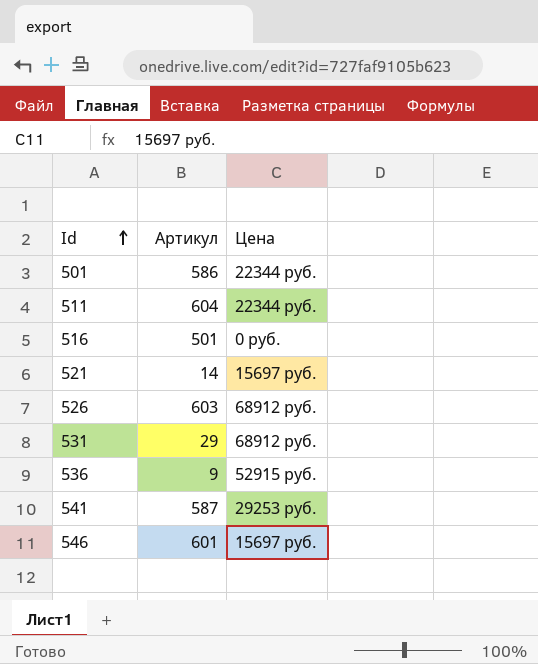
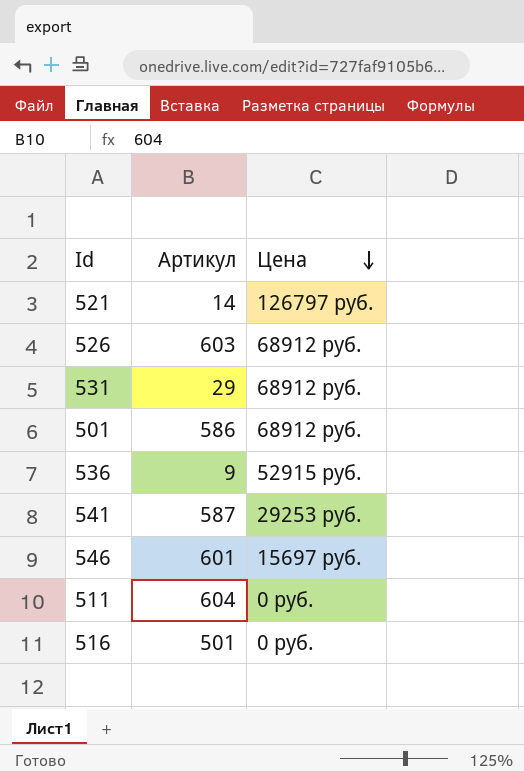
row order: Id ascending -> Цена descending
521 | Цена: 15697 руб. -> 126797 руб.
501 | Цена: 22344 руб. -> 68912 руб.
511 | Цена: 22344 руб. -> 0 руб.

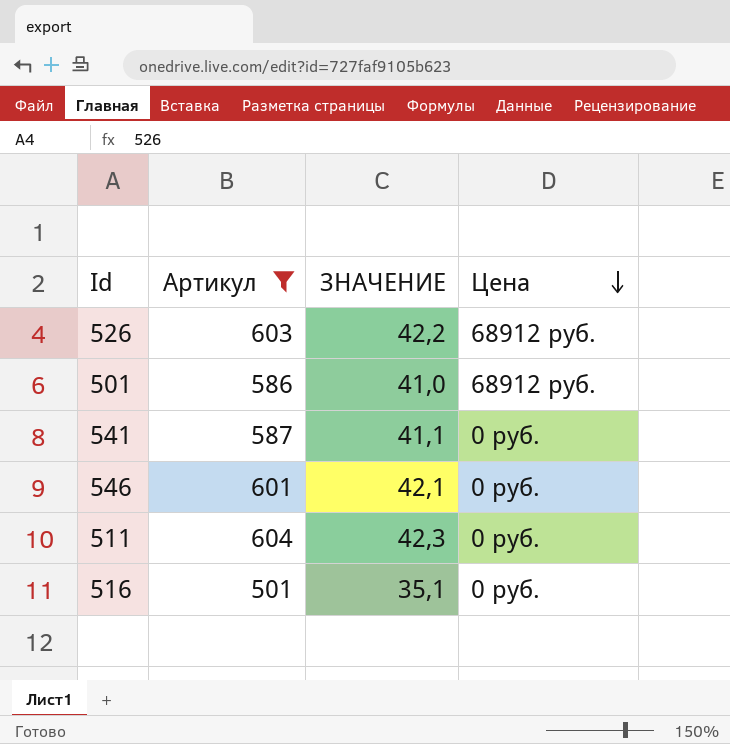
filter: none -> Артикул >= 501
column ЗНАЧЕНИЕ | formula: none -> [Артикул] * 0,07
541 | Цена: 29253 руб. -> 0 руб.
546 | Цена: 15697 руб. -> 0 руб.

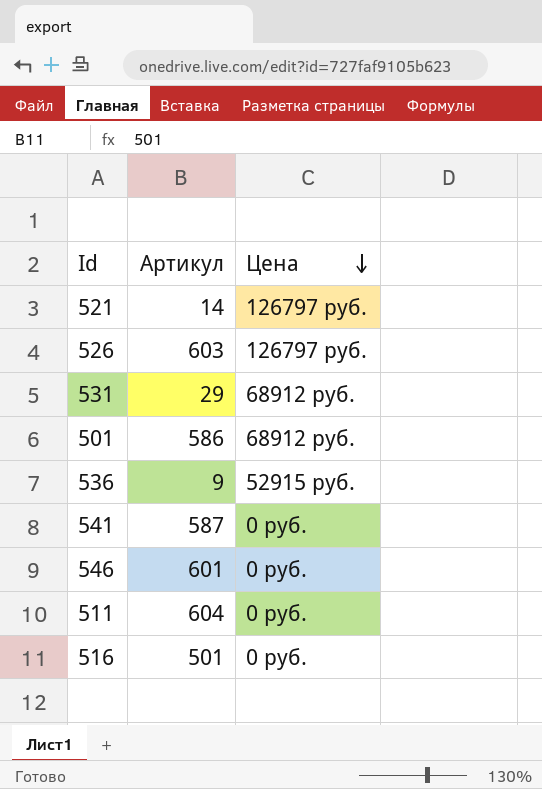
filter: Артикул >= 501 -> none
column ЗНАЧЕНИЕ | formula: [Артикул] * 0,07 -> none
526 | Цена: 68912 руб. -> 126797 руб.

